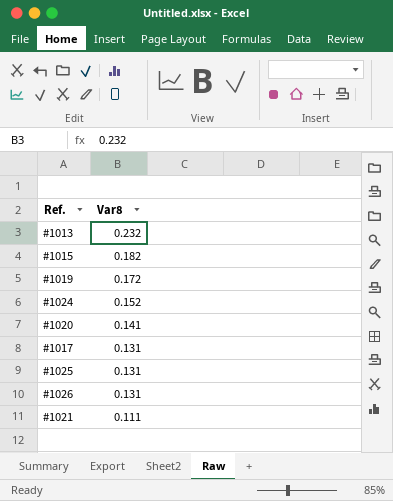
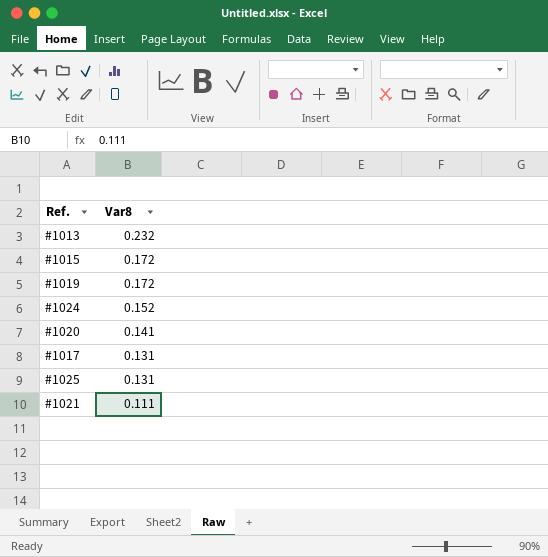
row #1026: 0.131 -> none
#1015 | Var8: 0.182 -> 0.172

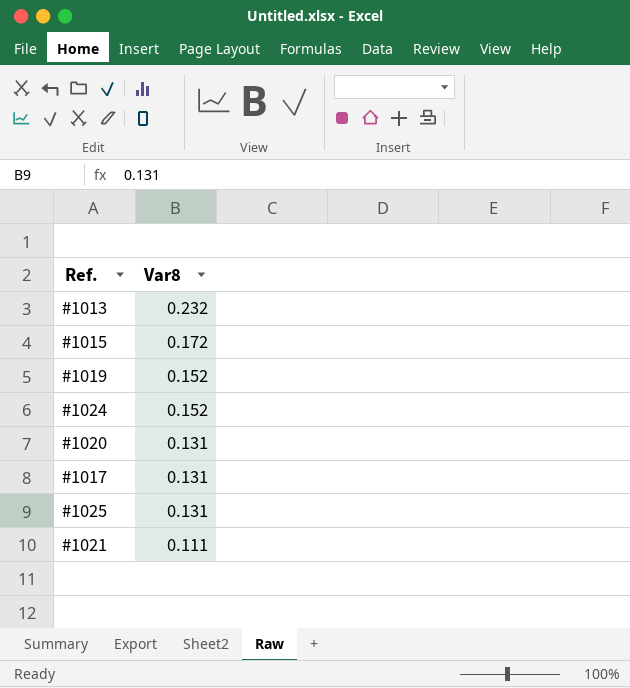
#1019 | Var8: 0.172 -> 0.152
#1020 | Var8: 0.141 -> 0.131

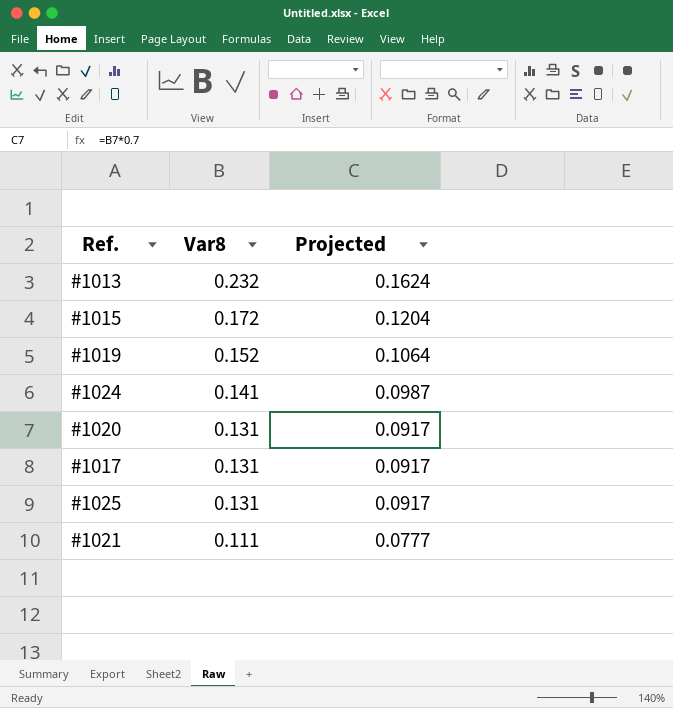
column Projected | formula: none -> [Var8] * 0.7
#1024 | Var8: 0.152 -> 0.141

